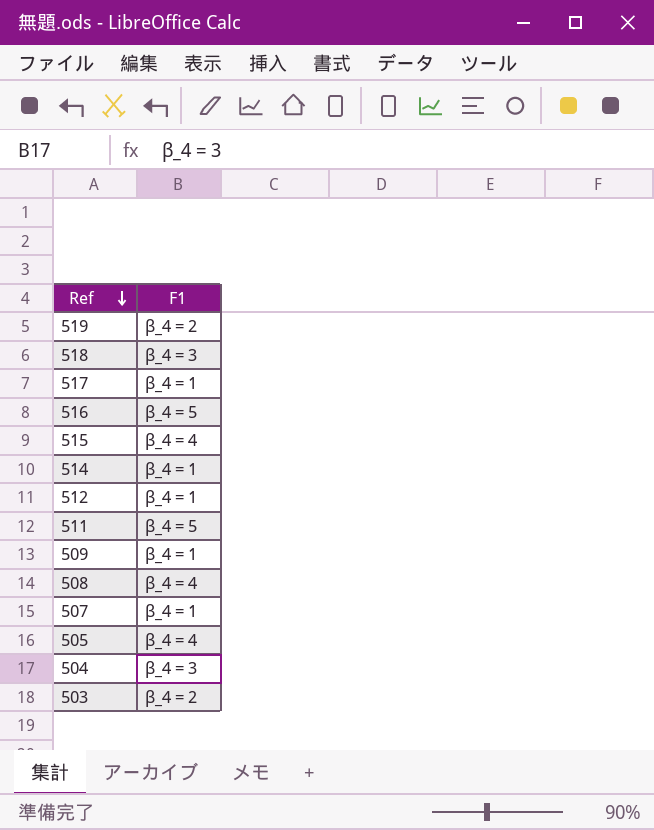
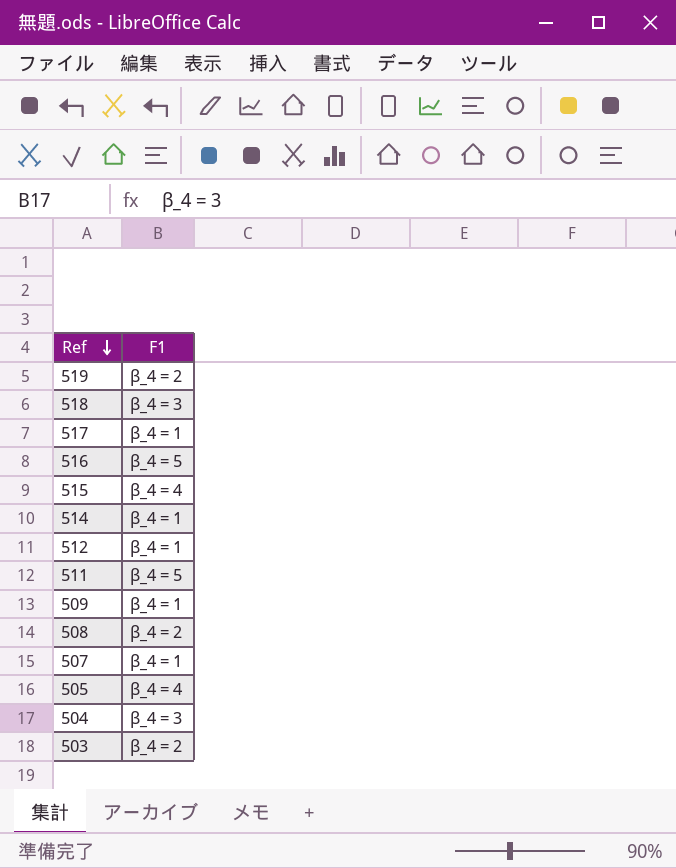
508 | F1: β_4 = 4 -> β_4 = 2

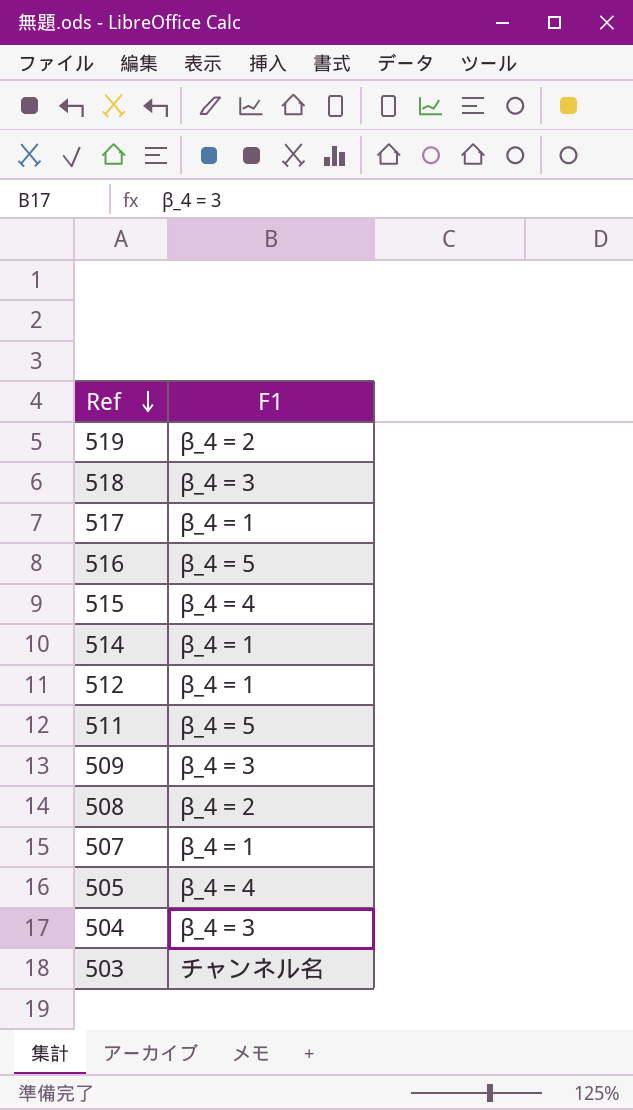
509 | F1: β_4 = 1 -> β_4 = 3
503 | F1: β_4 = 2 -> チャンネル名

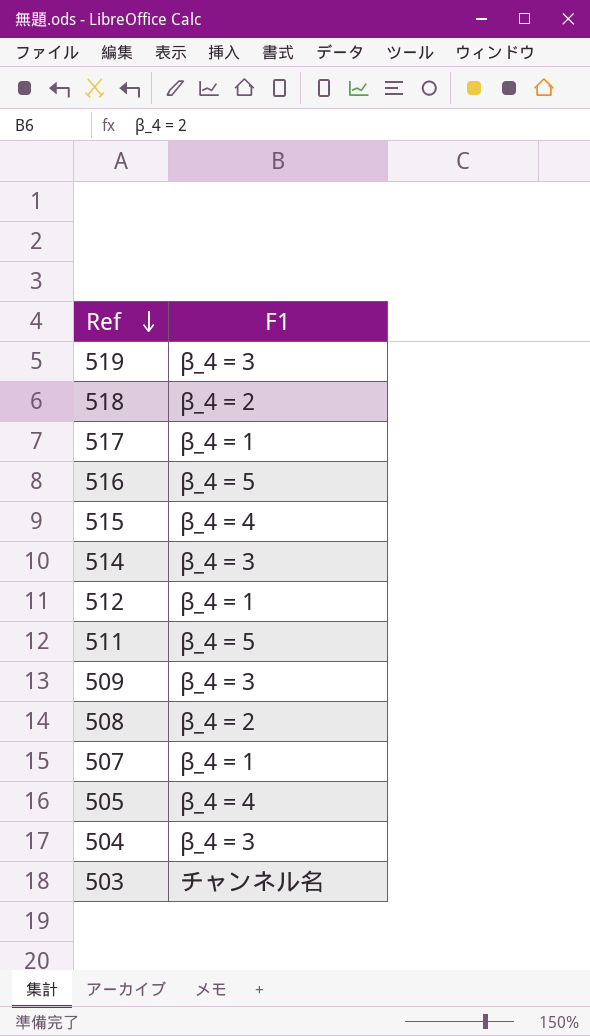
519 | F1: β_4 = 2 -> β_4 = 3
518 | F1: β_4 = 3 -> β_4 = 2
514 | F1: β_4 = 1 -> β_4 = 3

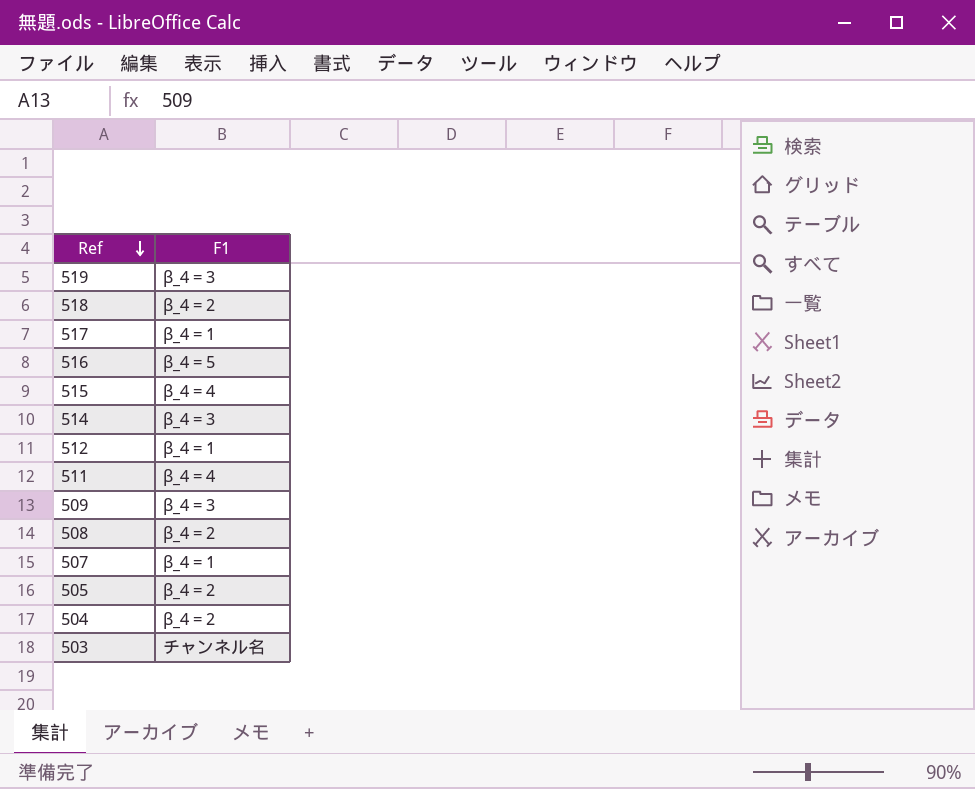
511 | F1: β_4 = 5 -> β_4 = 4
505 | F1: β_4 = 4 -> β_4 = 2
504 | F1: β_4 = 3 -> β_4 = 2

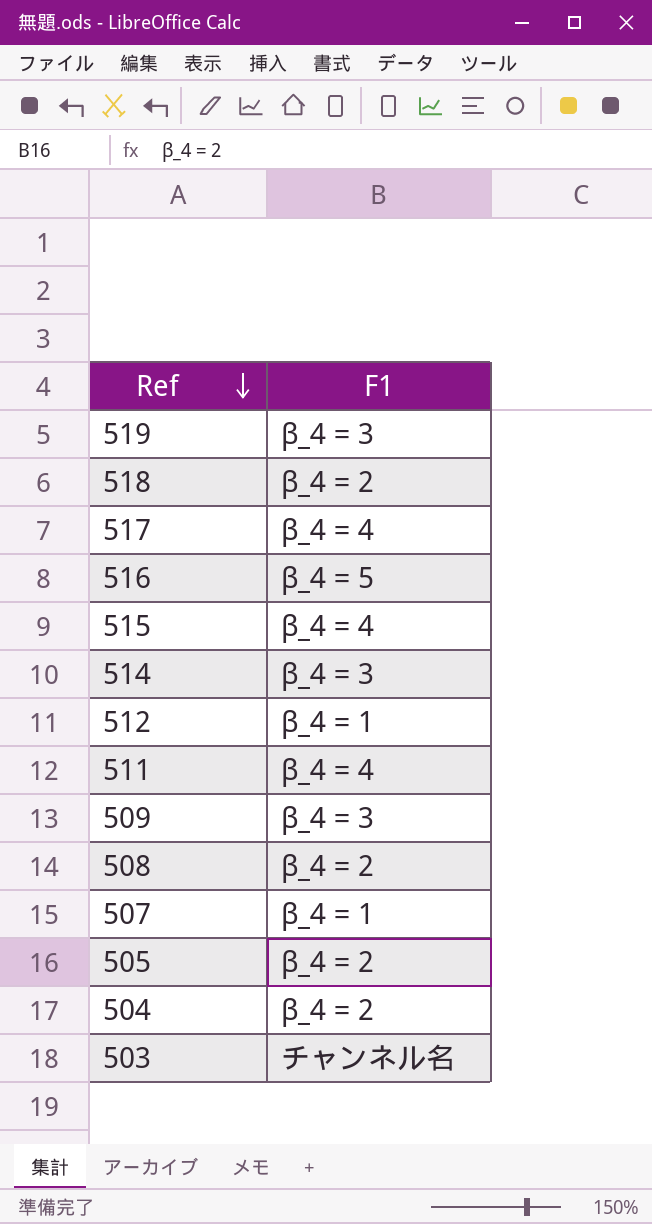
517 | F1: β_4 = 1 -> β_4 = 4

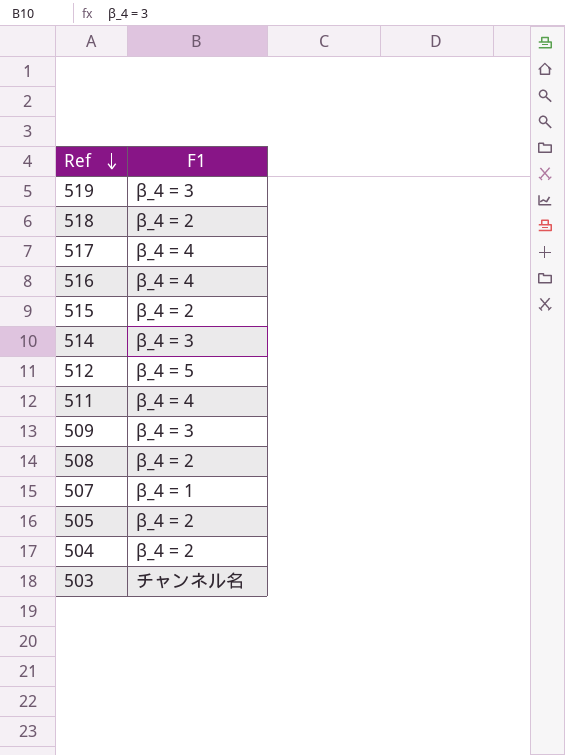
516 | F1: β_4 = 5 -> β_4 = 4
515 | F1: β_4 = 4 -> β_4 = 2
512 | F1: β_4 = 1 -> β_4 = 5

